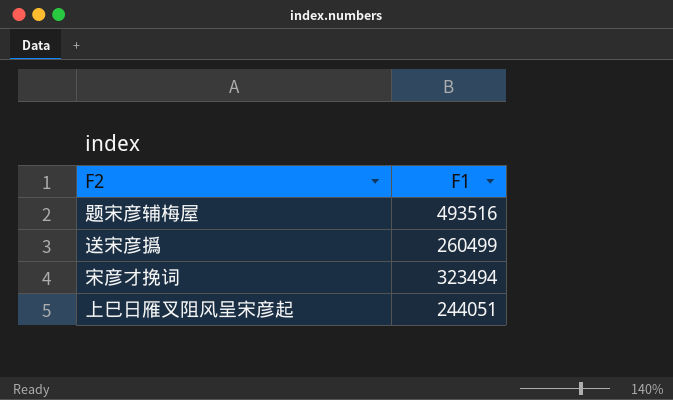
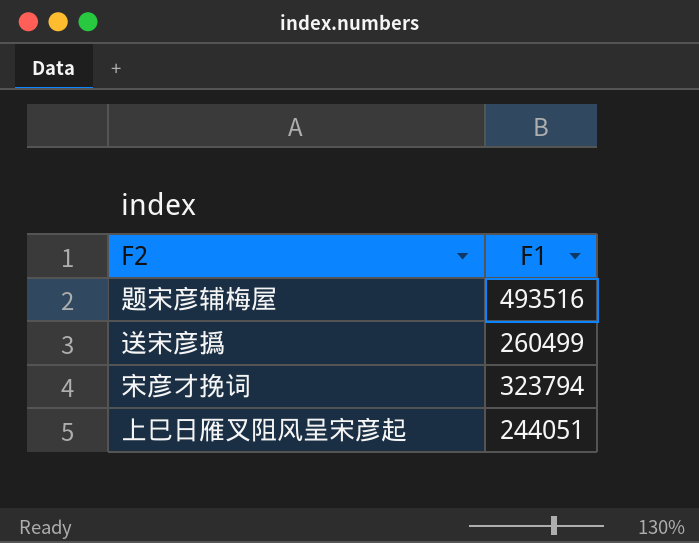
宋彦才挽词 | F1: 323494 -> 323794

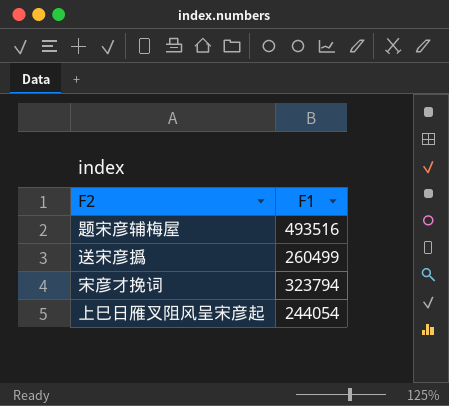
上巳日雁叉阻风呈宋彦起 | F1: 244051 -> 244054

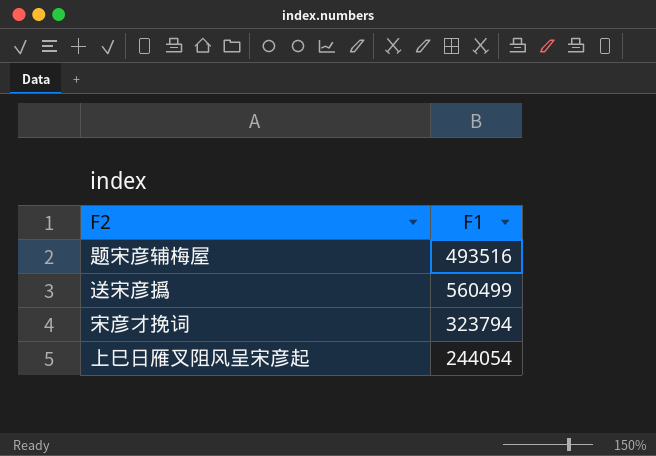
送宋彦撝 | F1: 260499 -> 560499

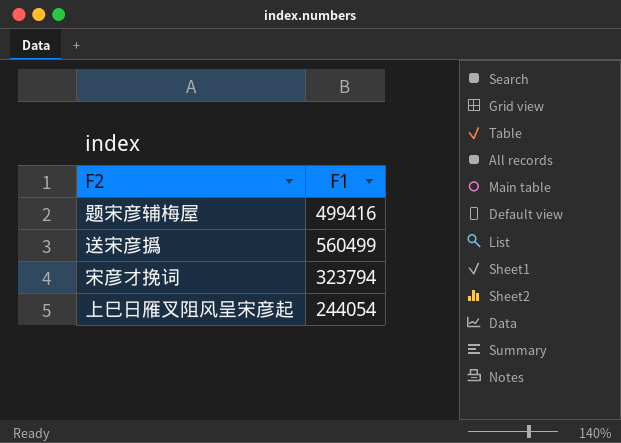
题宋彦辅梅屋 | F1: 493516 -> 499416

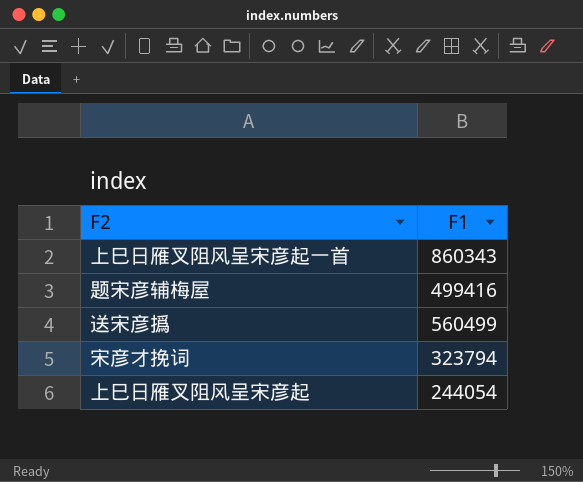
row 上巳日雁叉阻风呈宋彦起一首: none -> 860343

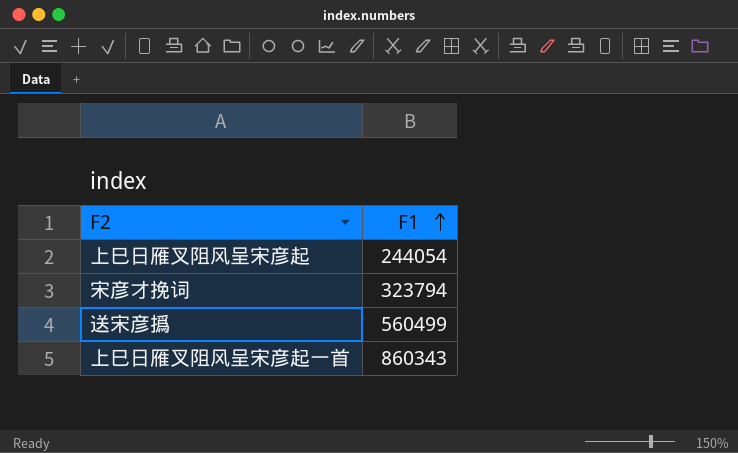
row order: none -> F1 ascending
row 题宋彦辅梅屋: 499416 -> none

